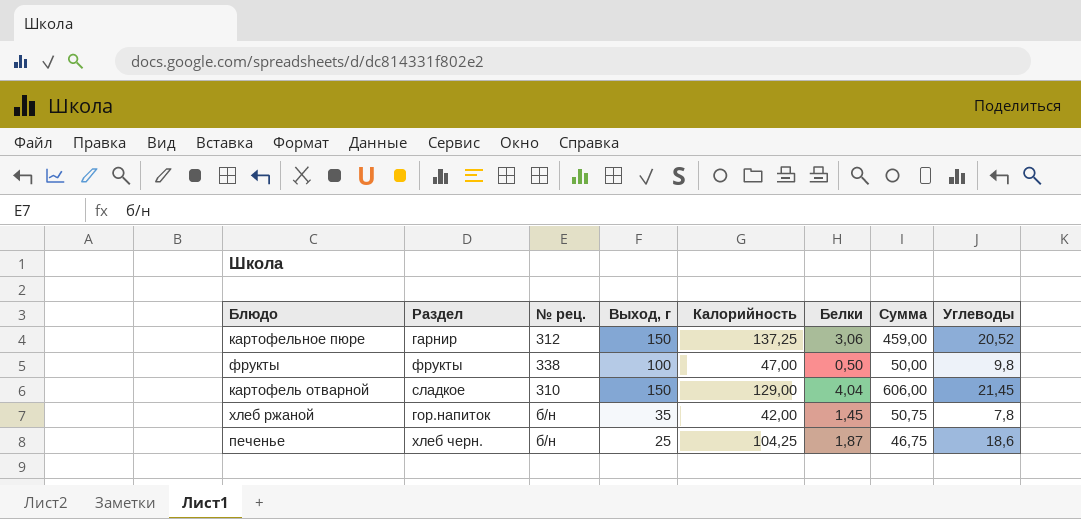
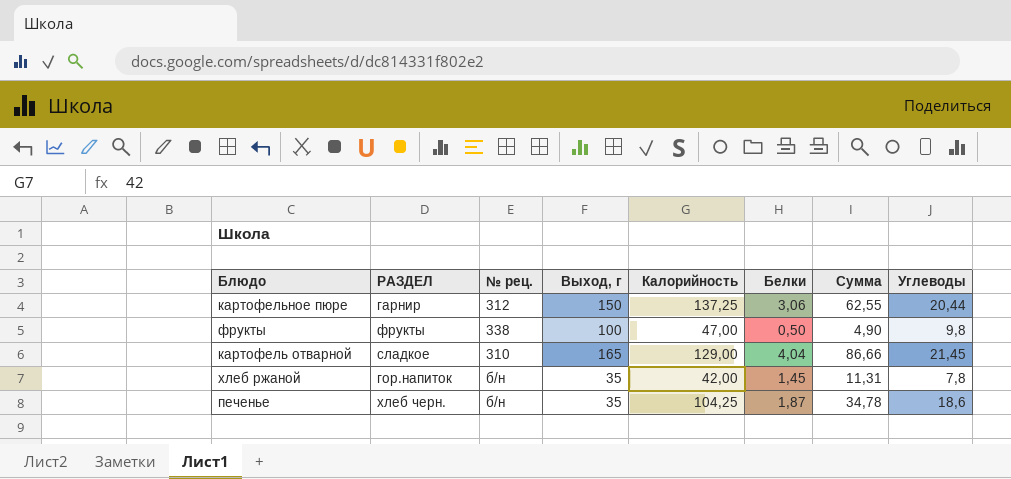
column name: Раздел -> РАЗДЕЛ
column Сумма | formula: [Выход, г] * [Белки] -> [Белки] * [Углеводы]
картофельное пюре | Углеводы: 20,52 -> 20,44
картофель отварной | Выход, г: 150 -> 165
печенье | Выход, г: 25 -> 35

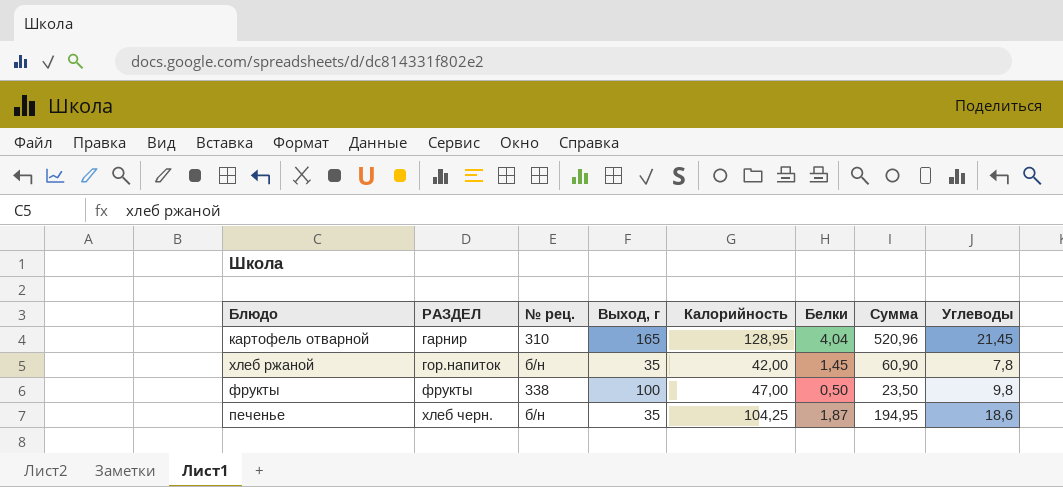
row order: none -> РАЗДЕЛ ascending
column Сумма | formula: [Белки] * [Углеводы] -> [Калорийность] * [Белки]
row картофельное пюре: гарнир | 312 | 150 | 137,25 | 3,06 | 62,55 | 20,44 -> none
картофель отварной | РАЗДЕЛ: сладкое -> гарнир
картофель отварной | Калорийность: 129,00 -> 128,95

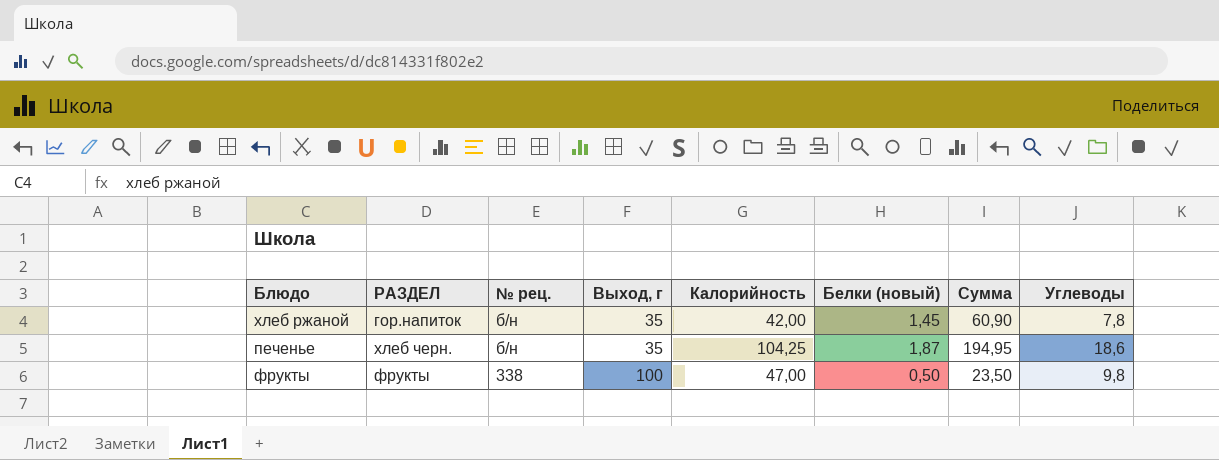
row order: РАЗДЕЛ ascending -> № рец. descending
column name: Белки -> Белки (новый)
row картофель отварной: гарнир | 310 | 165 | 128,95 | 4,04 | 520,96 | 21,45 -> none

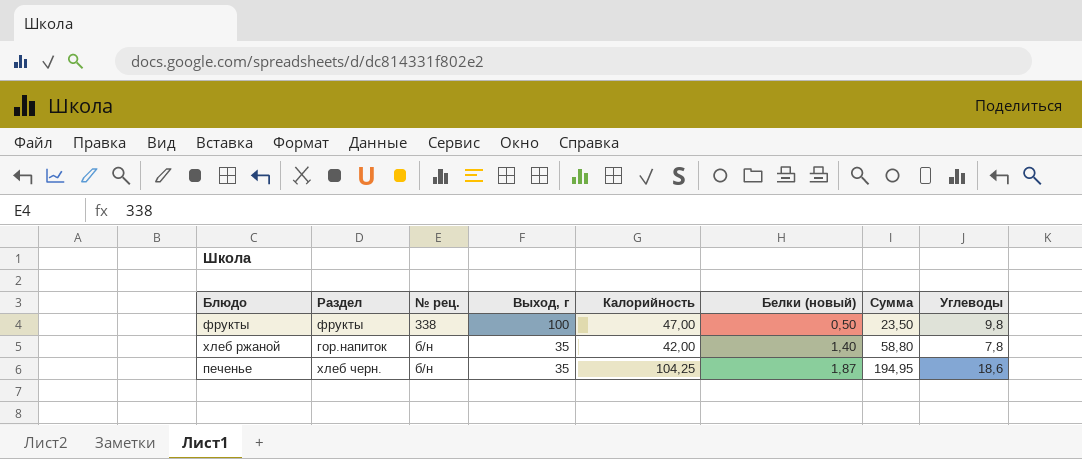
row order: № рец. descending -> № рец. ascending
column name: РАЗДЕЛ -> Раздел
хлеб ржаной | Белки (новый): 1,45 -> 1,40
хлеб ржаной | Сумма: 60,90 -> 58,80

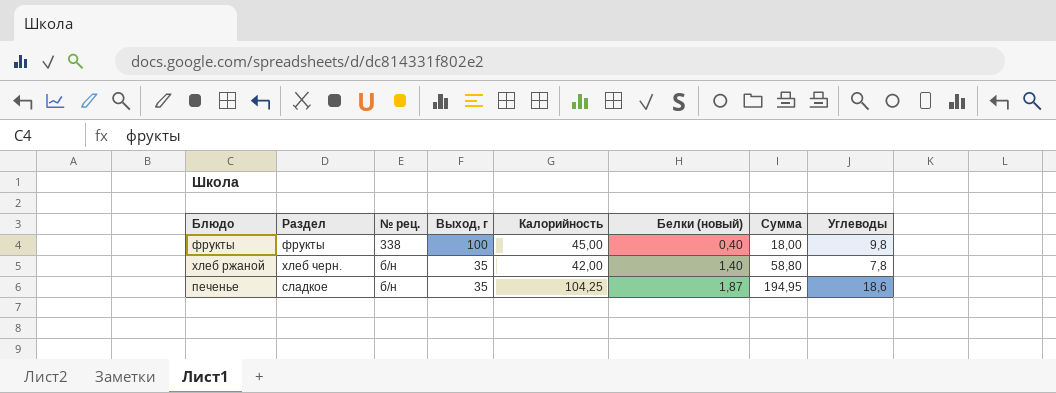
фрукты | Калорийность: 47,00 -> 45,00
фрукты | Белки (новый): 0,50 -> 0,40
фрукты | Сумма: 23,50 -> 18,00
хлеб ржаной | Раздел: гор.напиток -> хлеб черн.
печенье | Раздел: хлеб черн. -> сладкое

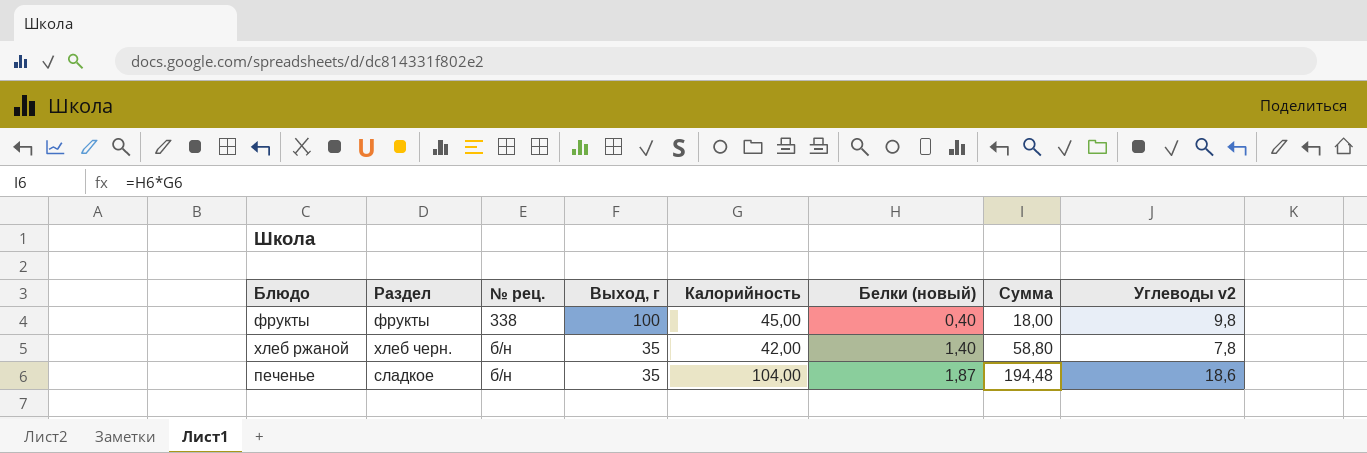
column name: Углеводы -> Углеводы v2
печенье | Калорийность: 104,25 -> 104,00
печенье | Сумма: 194,95 -> 194,48

